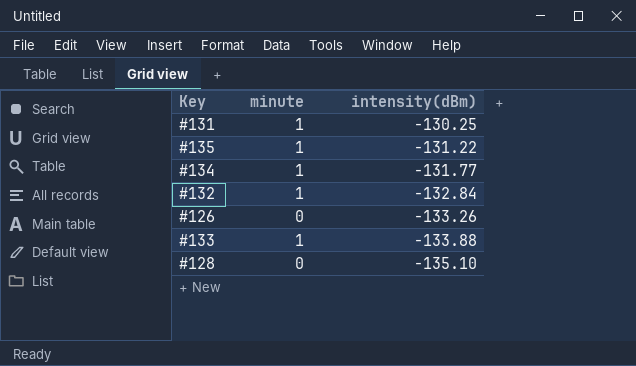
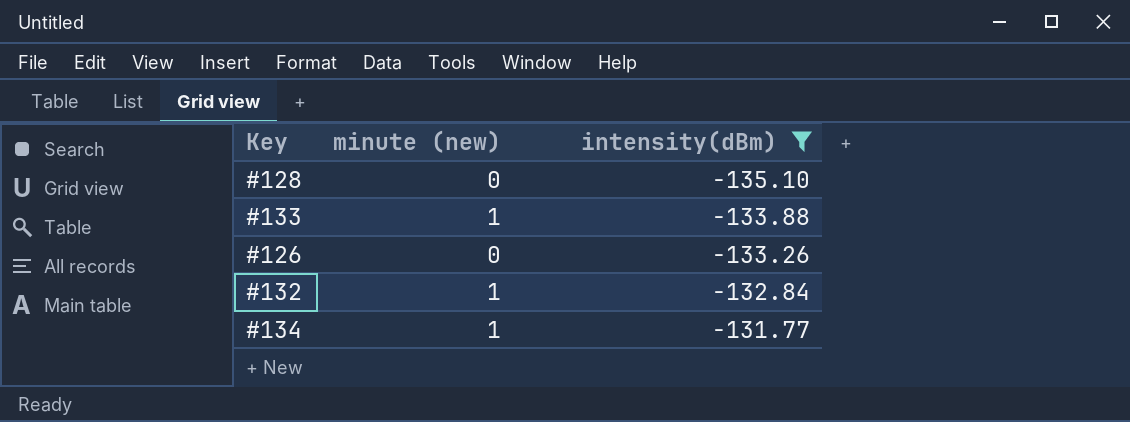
filter: none -> intensity(dBm) <= -131.77
row order: intensity(dBm) descending -> intensity(dBm) ascending
column name: minute -> minute (new)

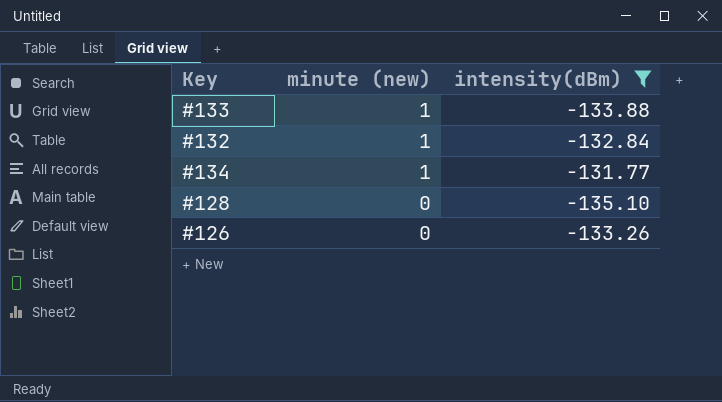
row order: intensity(dBm) ascending -> minute (new) descending

